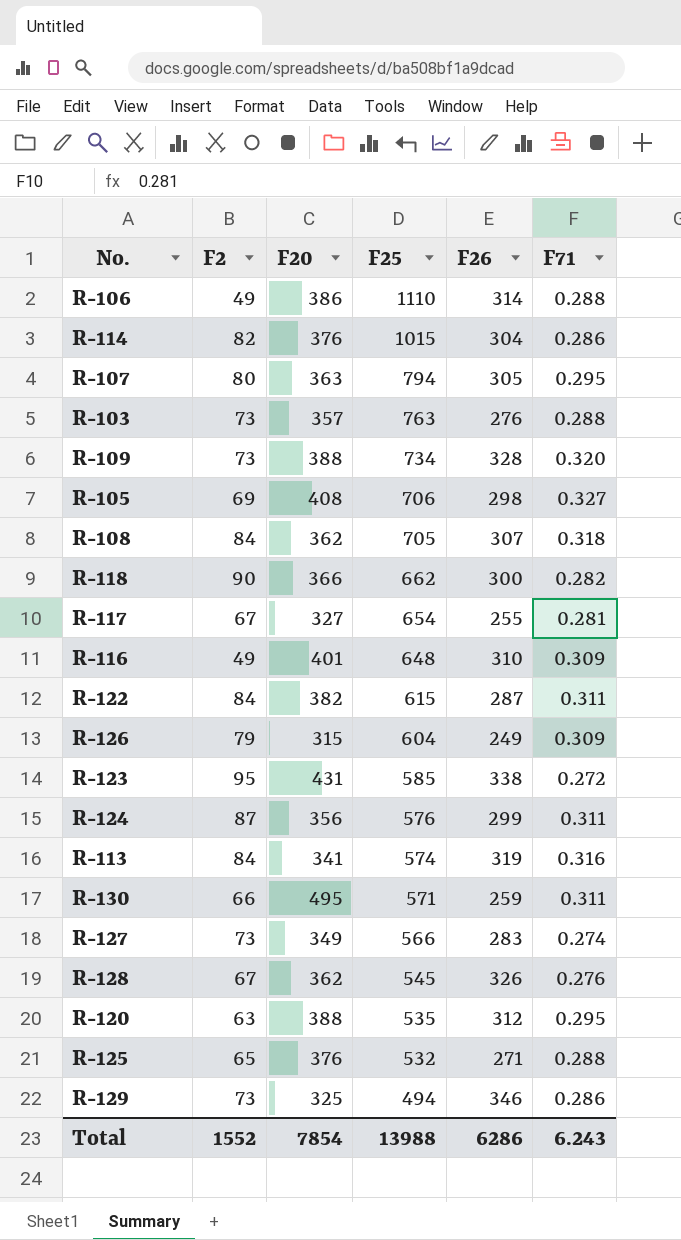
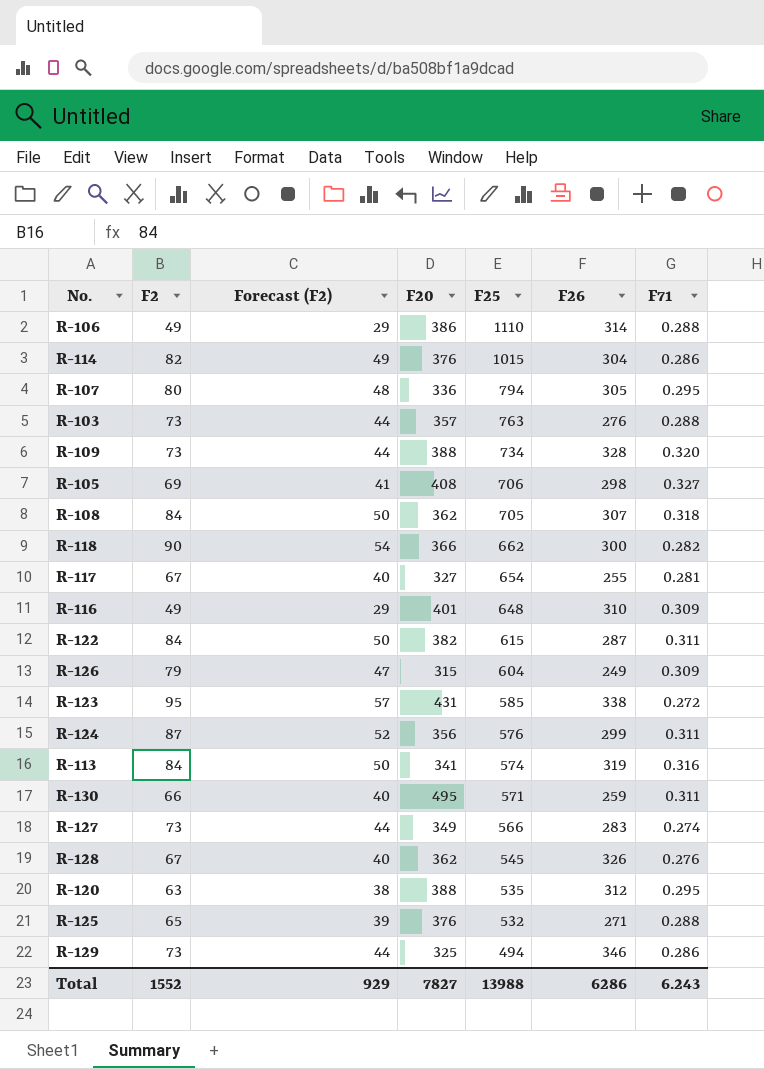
column Forecast (F2) | formula: none -> [F2] * 0.6
R-107 | F20: 363 -> 336
Total | F20: 7854 -> 7827

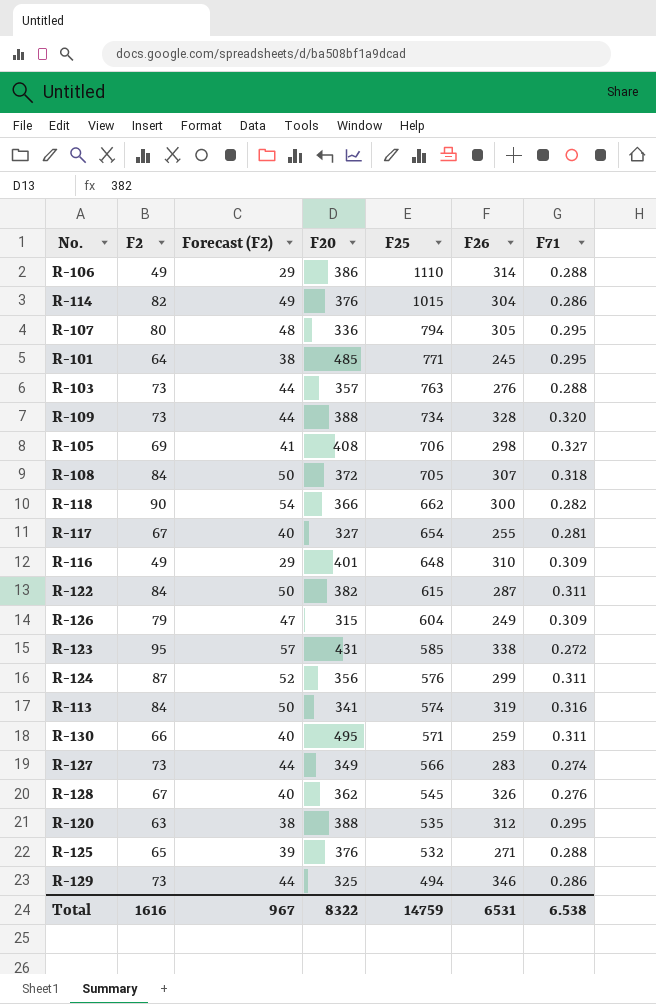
row R-101: none -> 64 | 38 | 485 | 771 | 245 | 0.295
R-108 | F20: 362 -> 372
Total | F2: 1552 -> 1616
Total | Forecast (F2): 929 -> 967
Total | F20: 7827 -> 8322
Total | F25: 13988 -> 14759
Total | F26: 6286 -> 6531
Total | F71: 6.243 -> 6.538

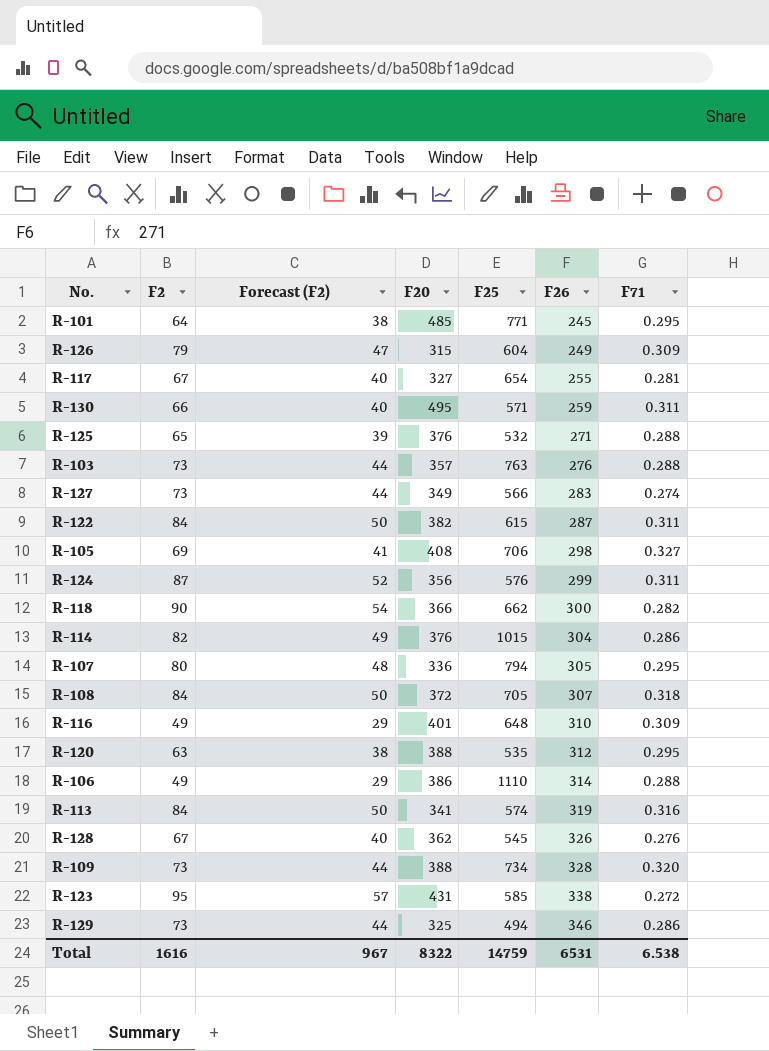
row order: F25 descending -> F26 ascending

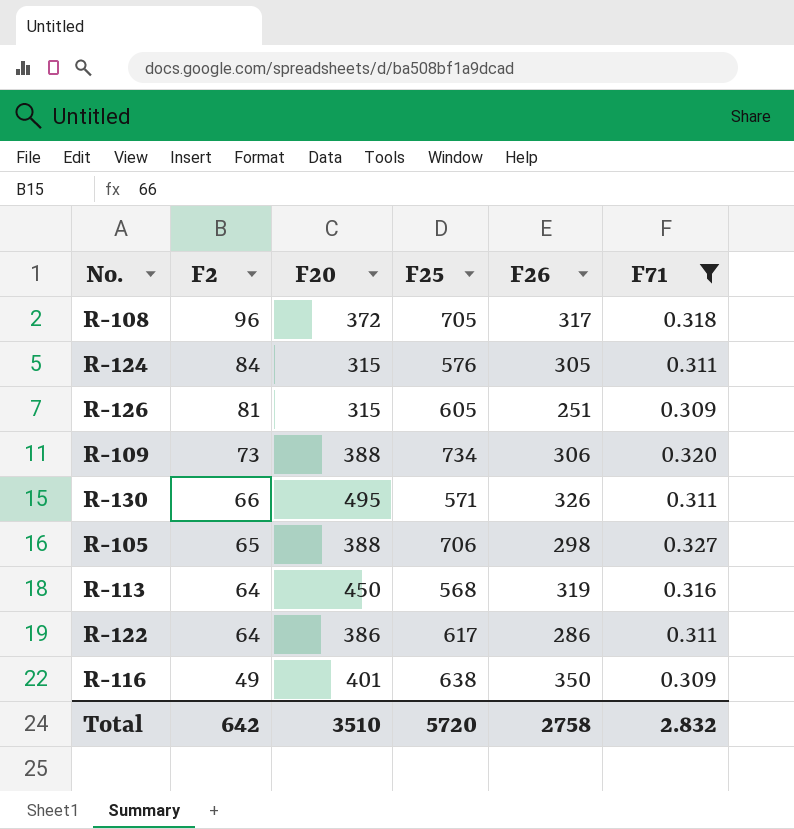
filter: none -> F71 >= 0.309
row order: F26 ascending -> F2 descending
column Forecast (F2) | formula: [F2] * 0.6 -> none
R-108 | F2: 84 -> 96
R-108 | F26: 307 -> 317
R-124 | F2: 87 -> 84
R-124 | F20: 356 -> 315
R-124 | F26: 299 -> 305
R-126 | F2: 79 -> 81
R-126 | F25: 604 -> 605
R-126 | F26: 249 -> 251
R-109 | F26: 328 -> 306
R-130 | F26: 259 -> 326
R-105 | F2: 69 -> 65
R-105 | F20: 408 -> 388
R-113 | F2: 84 -> 64
R-113 | F20: 341 -> 450
R-113 | F25: 574 -> 568
R-122 | F2: 84 -> 64
R-122 | F20: 382 -> 386
R-122 | F25: 615 -> 617
R-122 | F26: 287 -> 286
R-116 | F25: 648 -> 638
R-116 | F26: 310 -> 350
Total | F2: 1616 -> 642
Total | F20: 8322 -> 3510
Total | F25: 14759 -> 5720
Total | F26: 6531 -> 2758
Total | F71: 6.538 -> 2.832

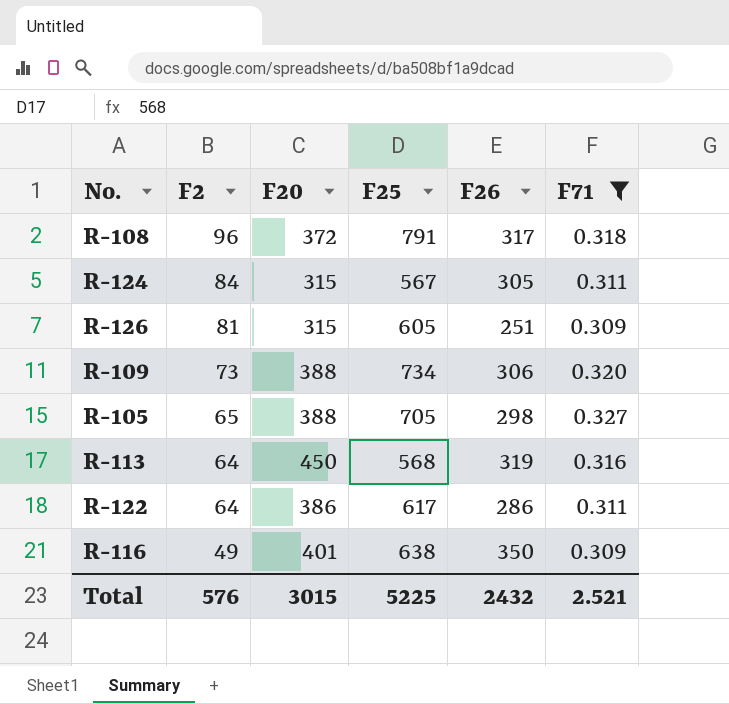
row R-130: 66 | 495 | 571 | 326 | 0.311 -> none
R-108 | F25: 705 -> 791
R-124 | F25: 576 -> 567
R-105 | F25: 706 -> 705
Total | F2: 642 -> 576
Total | F20: 3510 -> 3015
Total | F25: 5720 -> 5225
Total | F26: 2758 -> 2432
Total | F71: 2.832 -> 2.521

